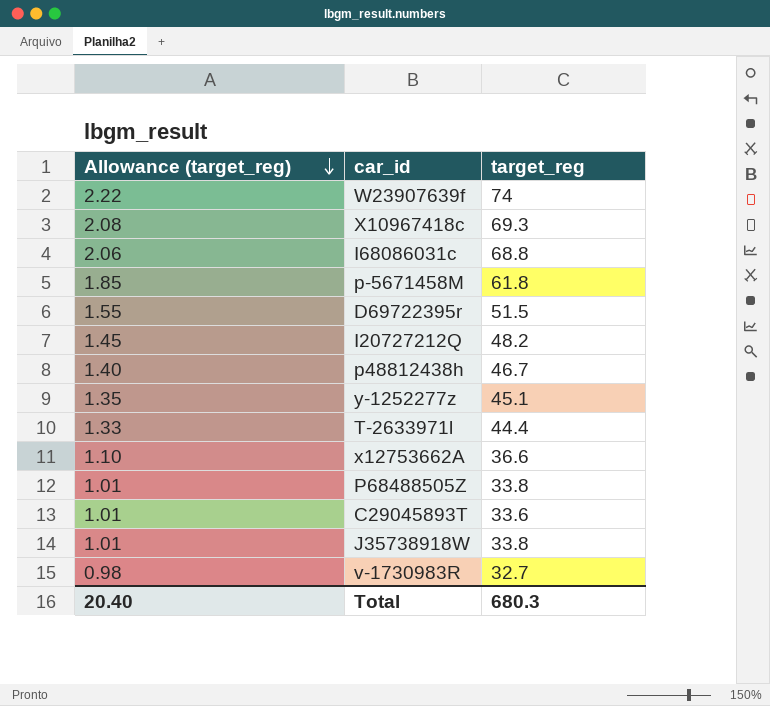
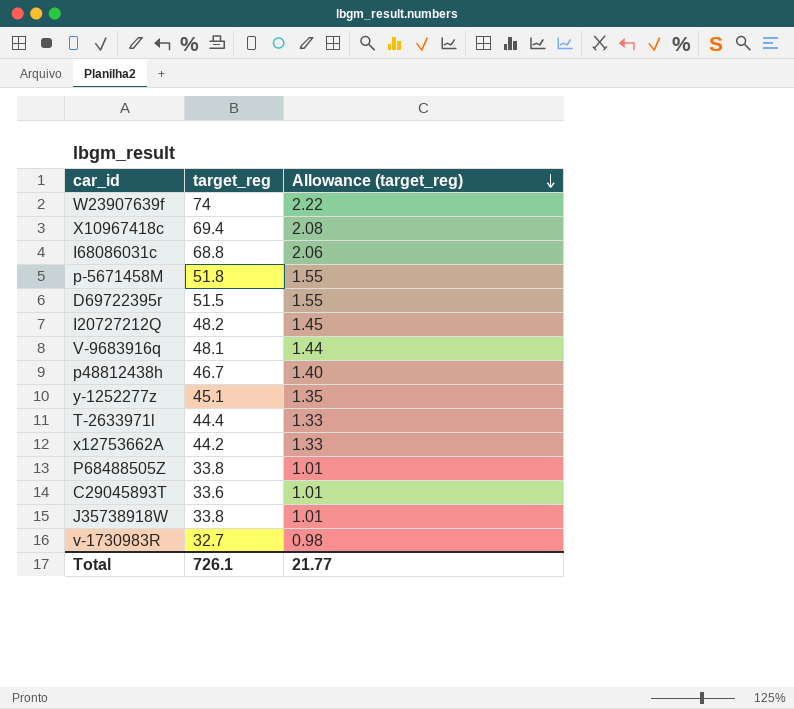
column Allowance (target_reg) | position: 1 -> 3
X10967418c | target_reg: 69.3 -> 69.4
p-5671458M | target_reg: 61.8 -> 51.8
p-5671458M | Allowance (target_reg): 1.85 -> 1.55
row V-9683916q: none -> 48.1 | 1.44
x12753662A | target_reg: 36.6 -> 44.2
x12753662A | Allowance (target_reg): 1.10 -> 1.33
Total | target_reg: 680.3 -> 726.1
Total | Allowance (target_reg): 20.40 -> 21.77

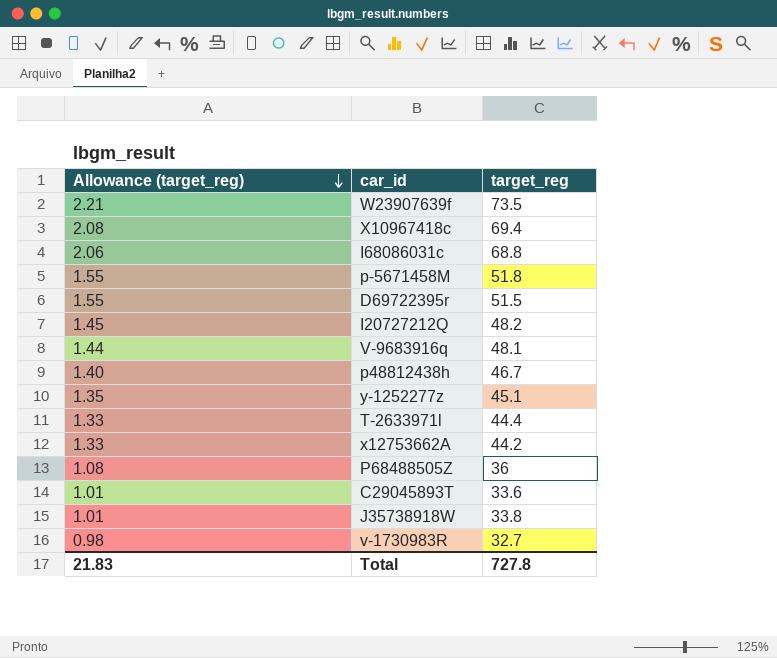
column Allowance (target_reg) | position: 3 -> 1
W23907639f | Allowance (target_reg): 2.22 -> 2.21
W23907639f | target_reg: 74 -> 73.5
P68488505Z | Allowance (target_reg): 1.01 -> 1.08
P68488505Z | target_reg: 33.8 -> 36
Total | Allowance (target_reg): 21.77 -> 21.83
Total | target_reg: 726.1 -> 727.8

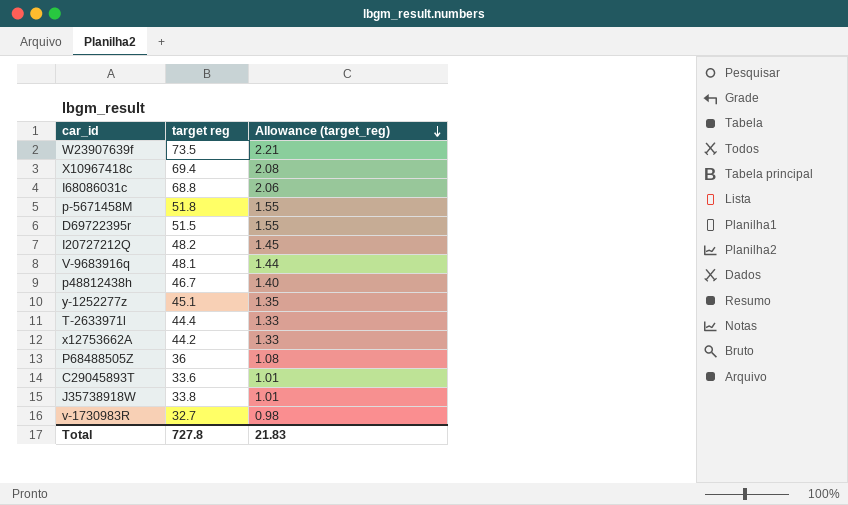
column name: target_reg -> target reg
column Allowance (target_reg) | position: 1 -> 3

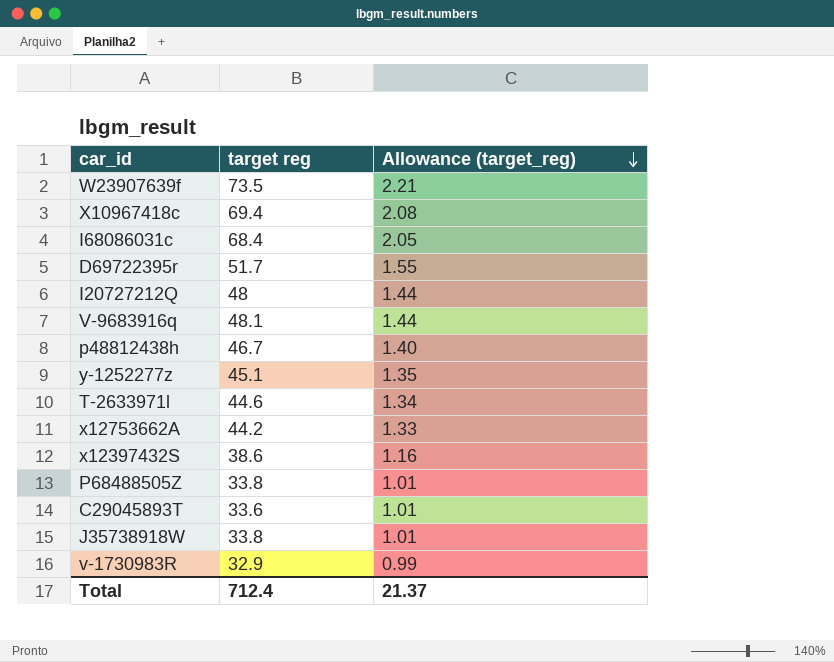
row p-5671458M: 51.8 | 1.55 -> none
I68086031c | target reg: 68.8 -> 68.4
I68086031c | Allowance (target_reg): 2.06 -> 2.05
D69722395r | target reg: 51.5 -> 51.7
I20727212Q | target reg: 48.2 -> 48
I20727212Q | Allowance (target_reg): 1.45 -> 1.44
T-2633971l | target reg: 44.4 -> 44.6
T-2633971l | Allowance (target_reg): 1.33 -> 1.34
row x12397432S: none -> 38.6 | 1.16
P68488505Z | target reg: 36 -> 33.8
P68488505Z | Allowance (target_reg): 1.08 -> 1.01
v-1730983R | target reg: 32.7 -> 32.9
v-1730983R | Allowance (target_reg): 0.98 -> 0.99
Total | target reg: 727.8 -> 712.4
Total | Allowance (target_reg): 21.83 -> 21.37

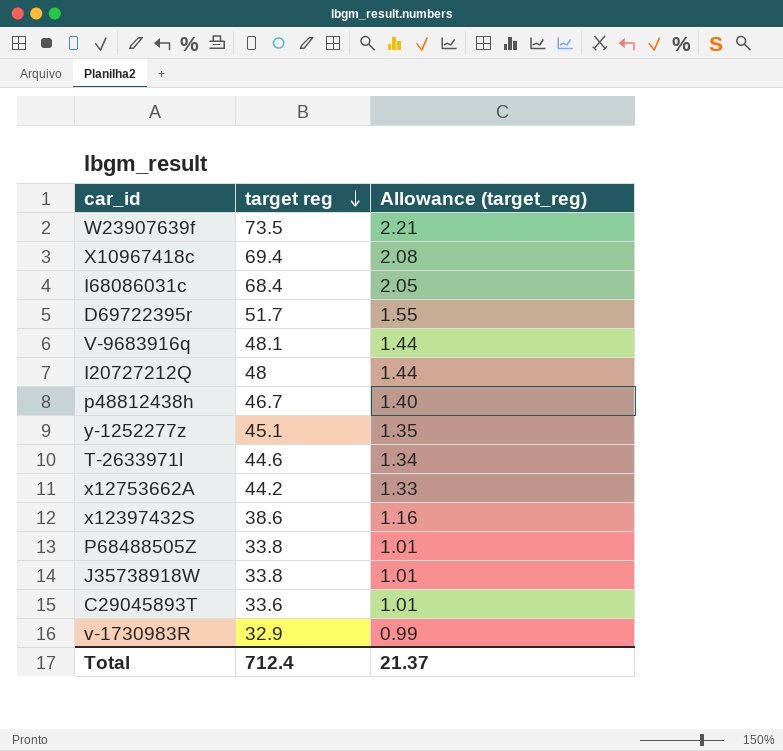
row order: Allowance (target_reg) descending -> target reg descending

